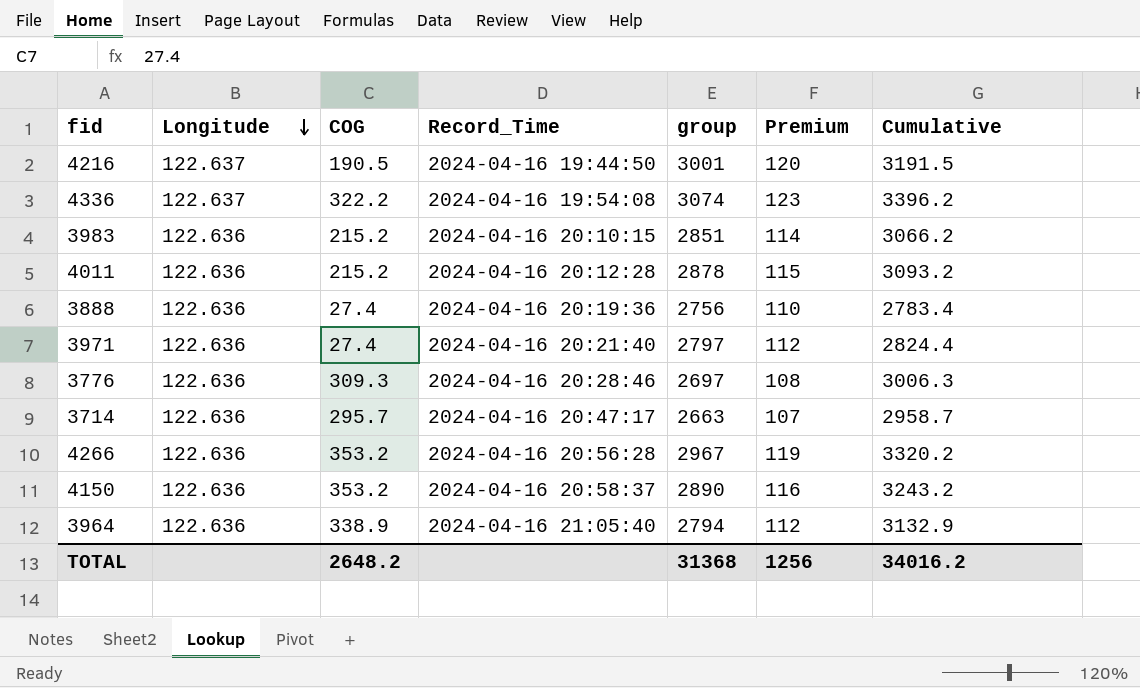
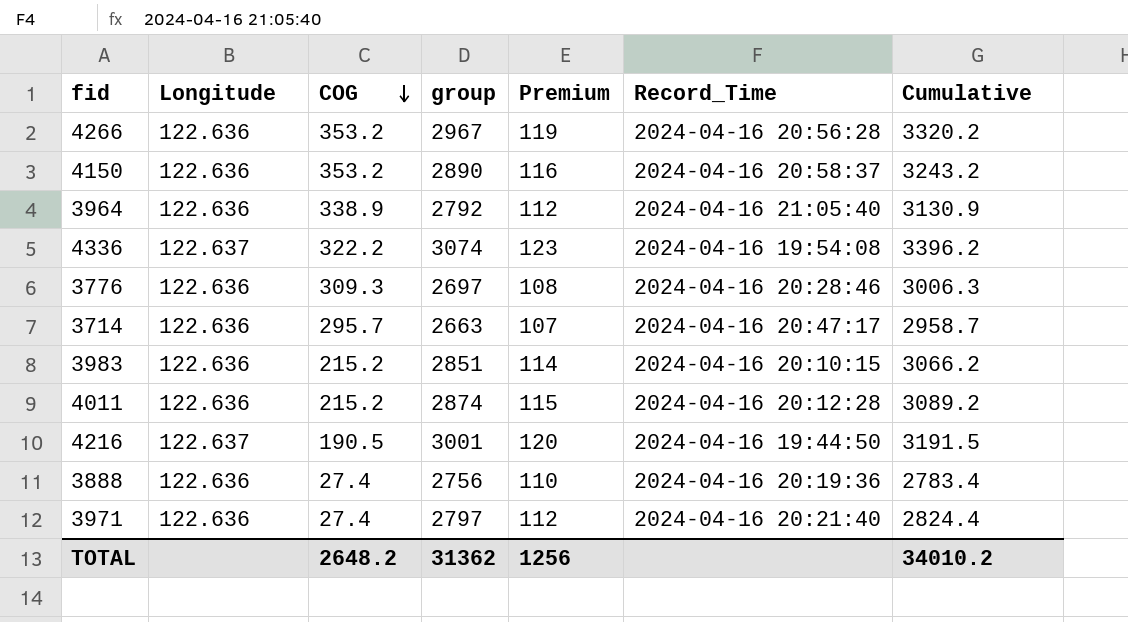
row order: Longitude descending -> COG descending
column Record_Time | position: 4 -> 6
3964 | group: 2794 -> 2792
3964 | Cumulative: 3132.9 -> 3130.9
4011 | group: 2878 -> 2874
4011 | Cumulative: 3093.2 -> 3089.2
TOTAL | group: 31368 -> 31362
TOTAL | Cumulative: 34016.2 -> 34010.2

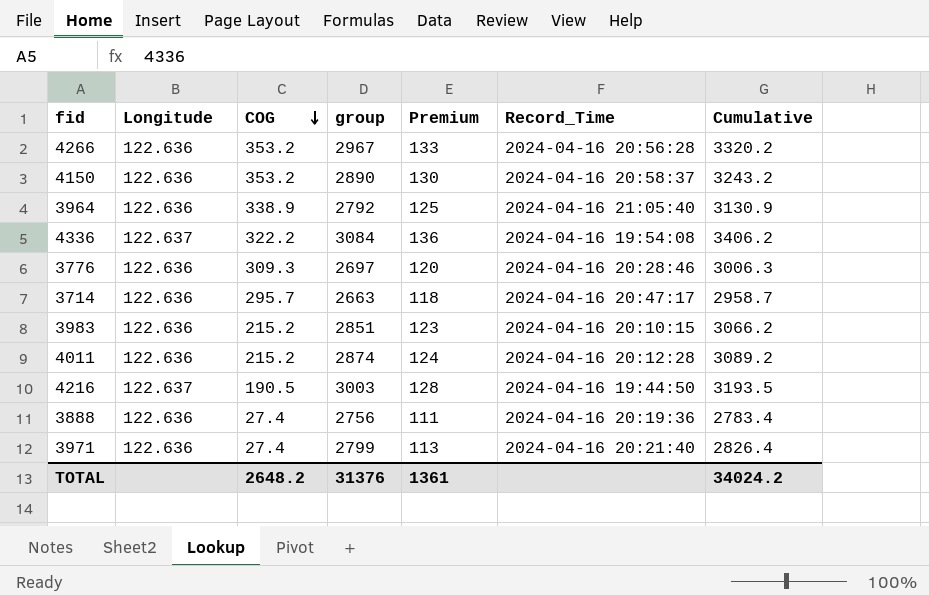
column Premium | formula: [group] * 0.04 -> [Cumulative] * 0.04
4336 | group: 3074 -> 3084
4336 | Cumulative: 3396.2 -> 3406.2
4216 | group: 3001 -> 3003
4216 | Cumulative: 3191.5 -> 3193.5
3971 | group: 2797 -> 2799
3971 | Cumulative: 2824.4 -> 2826.4
TOTAL | group: 31362 -> 31376
TOTAL | Premium: 1256 -> 1361
TOTAL | Cumulative: 34010.2 -> 34024.2

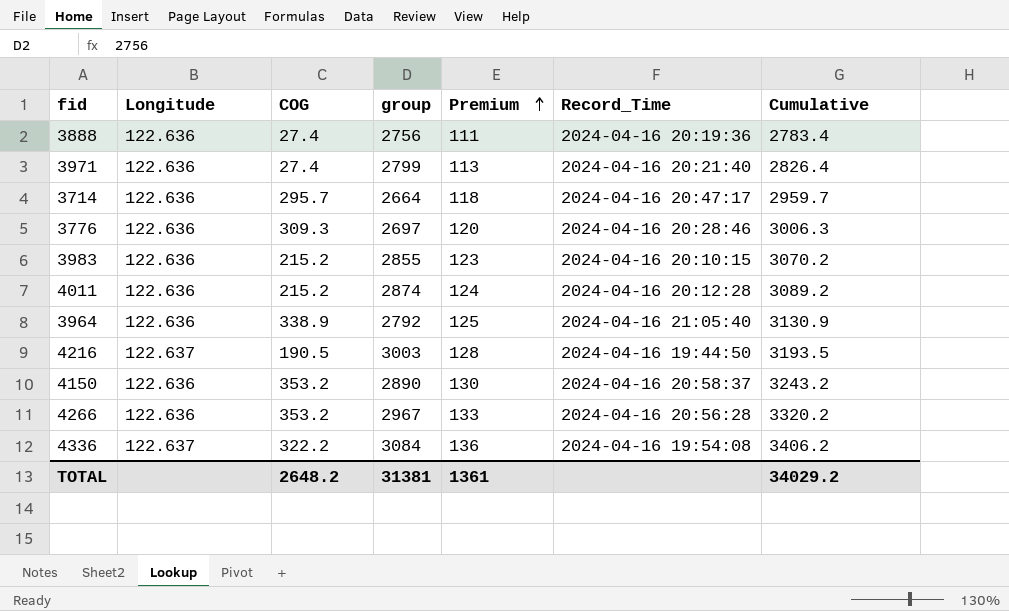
row order: COG descending -> Premium ascending
3714 | group: 2663 -> 2664
3714 | Cumulative: 2958.7 -> 2959.7
3983 | group: 2851 -> 2855
3983 | Cumulative: 3066.2 -> 3070.2
TOTAL | group: 31376 -> 31381
TOTAL | Cumulative: 34024.2 -> 34029.2

